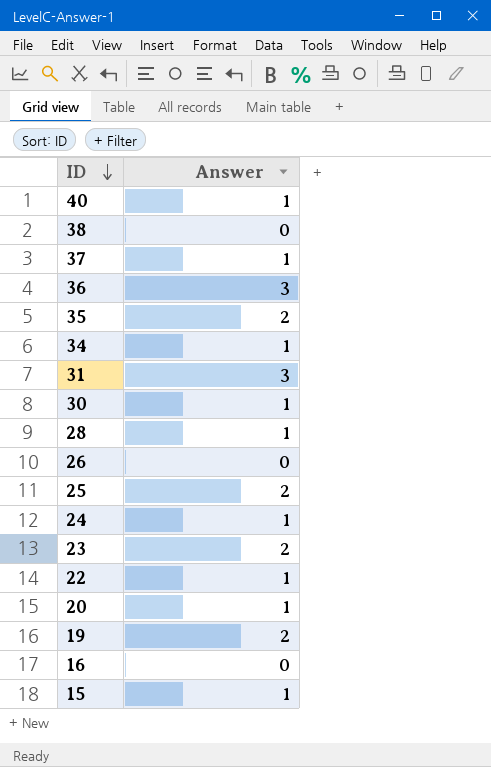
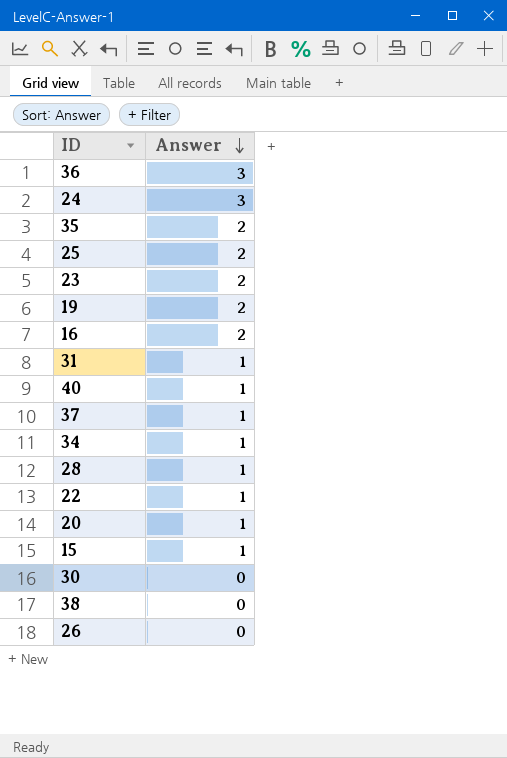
row order: ID descending -> Answer descending
24 | Answer: 1 -> 3
16 | Answer: 0 -> 2
31 | Answer: 3 -> 1
30 | Answer: 1 -> 0

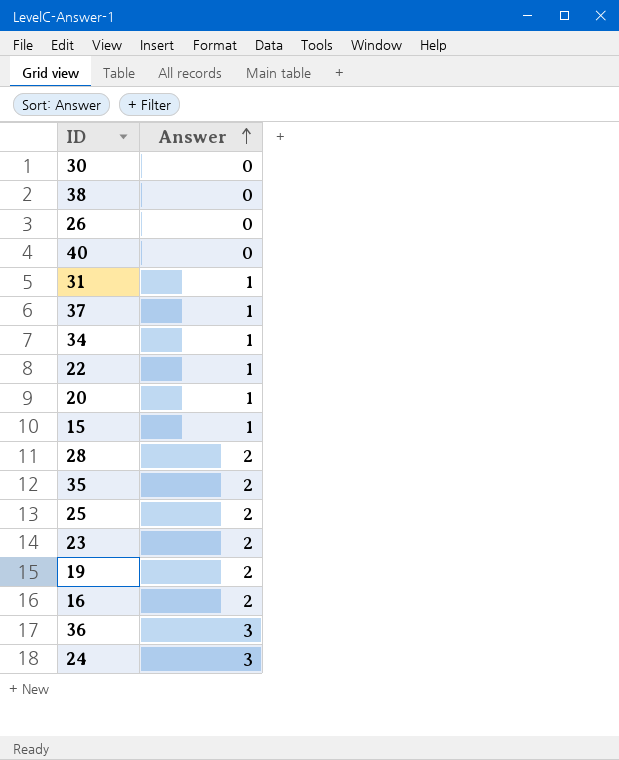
row order: Answer descending -> Answer ascending
40 | Answer: 1 -> 0
28 | Answer: 1 -> 2

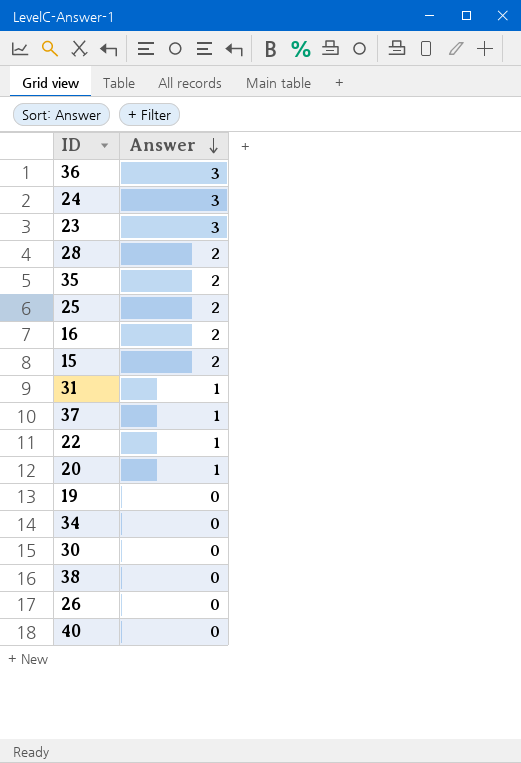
row order: Answer ascending -> Answer descending
23 | Answer: 2 -> 3
15 | Answer: 1 -> 2
19 | Answer: 2 -> 0
34 | Answer: 1 -> 0

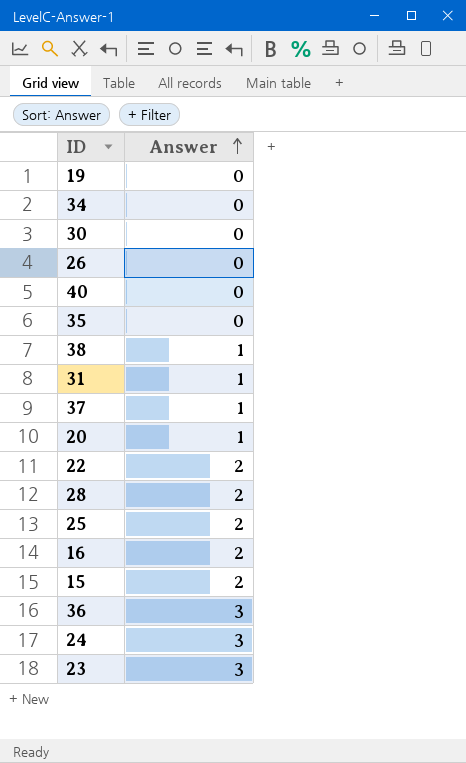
row order: Answer descending -> Answer ascending
35 | Answer: 2 -> 0
38 | Answer: 0 -> 1
22 | Answer: 1 -> 2

